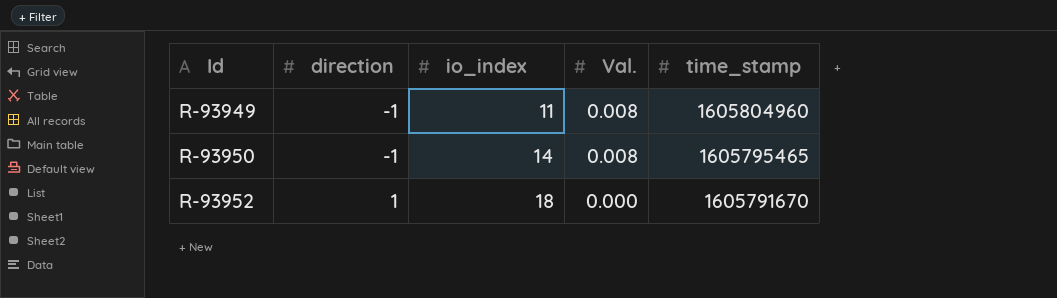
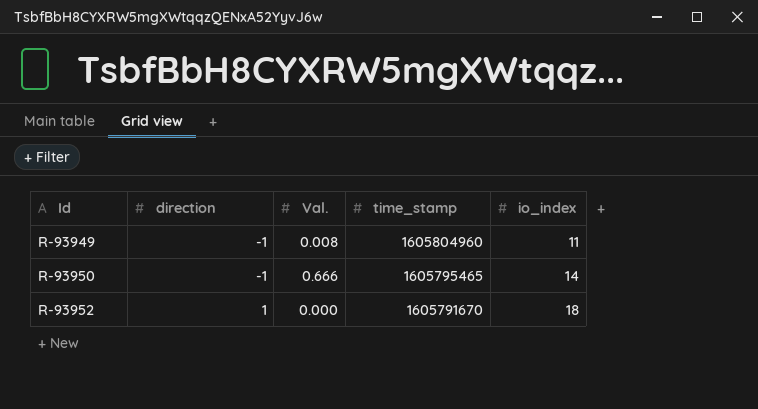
column io_index | position: 3 -> 5
R-93950 | Val.: 0.008 -> 0.666

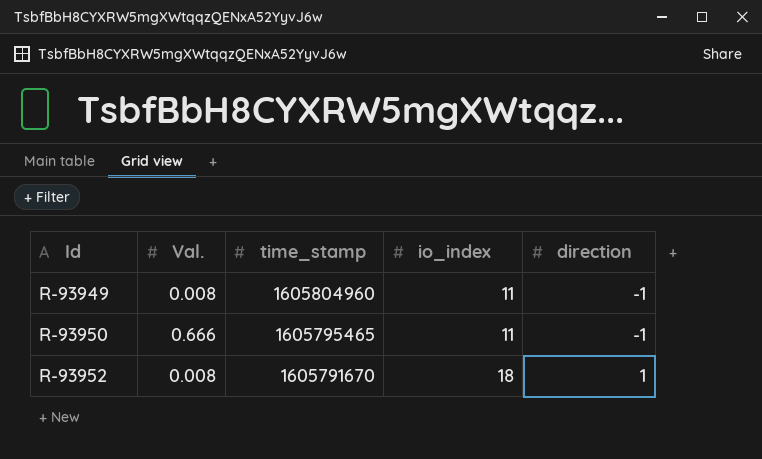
column direction | position: 2 -> 5
R-93950 | io_index: 14 -> 11
R-93952 | Val.: 0.000 -> 0.008

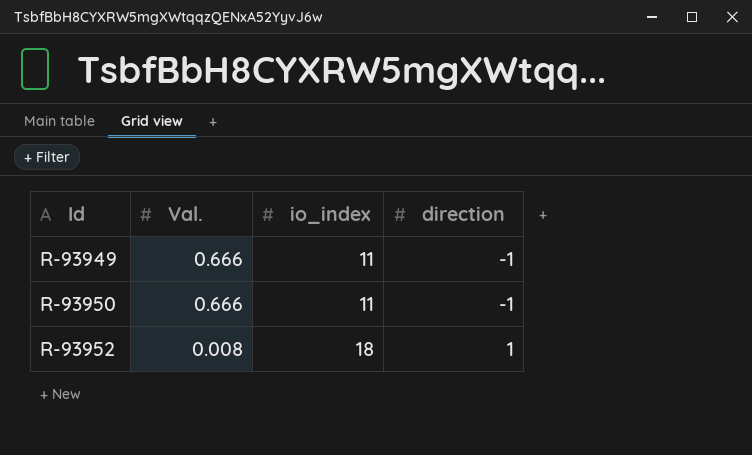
column time_stamp | position: 3 -> none
R-93949 | Val.: 0.008 -> 0.666

